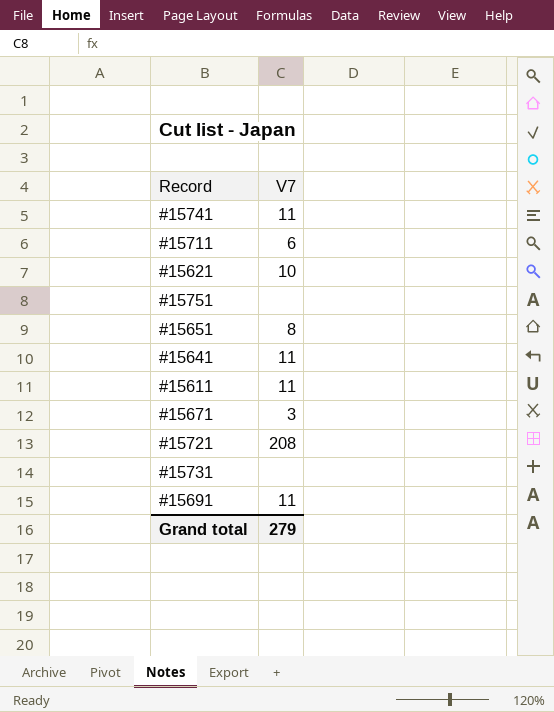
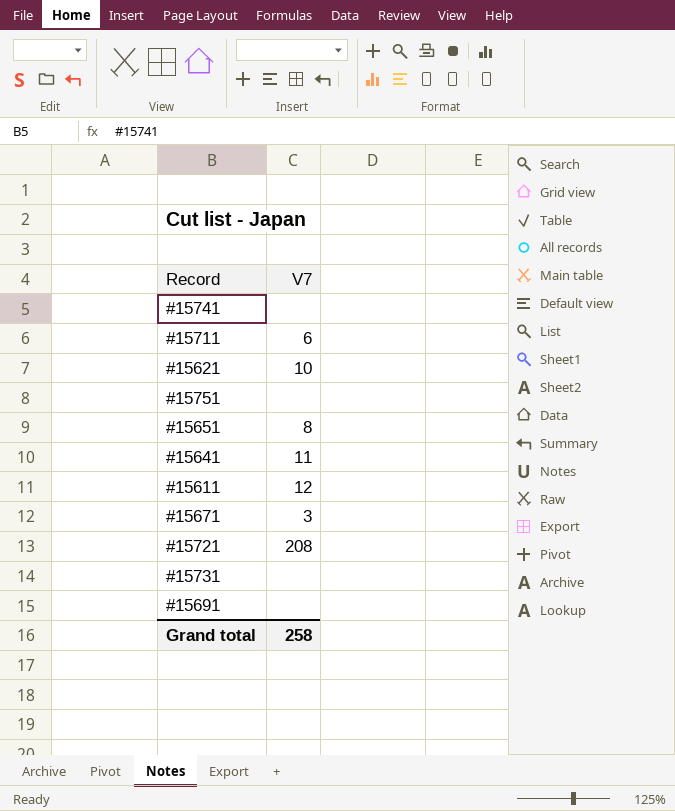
#15741 | V7: 11 -> none
#15611 | V7: 11 -> 12
#15691 | V7: 11 -> none
Grand total | V7: 279 -> 258

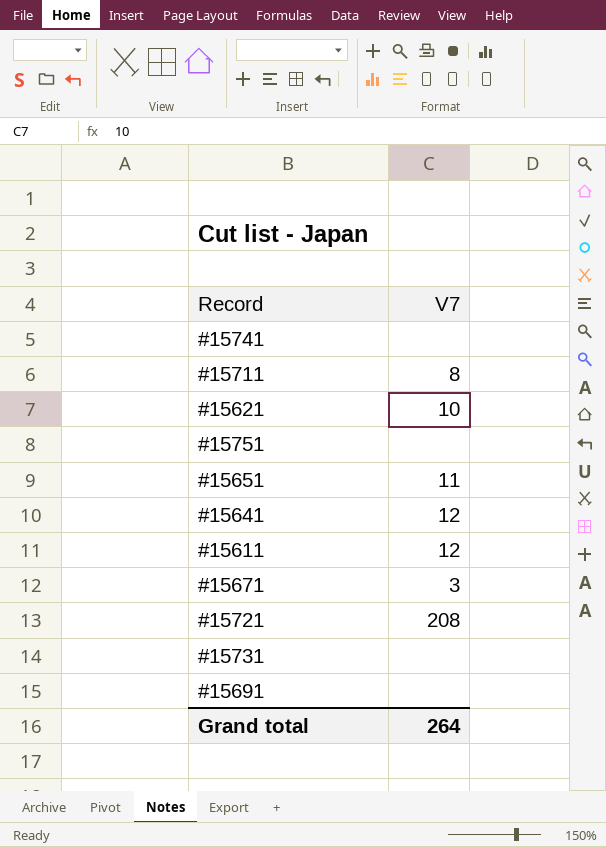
#15711 | V7: 6 -> 8
#15651 | V7: 8 -> 11
#15641 | V7: 11 -> 12
Grand total | V7: 258 -> 264

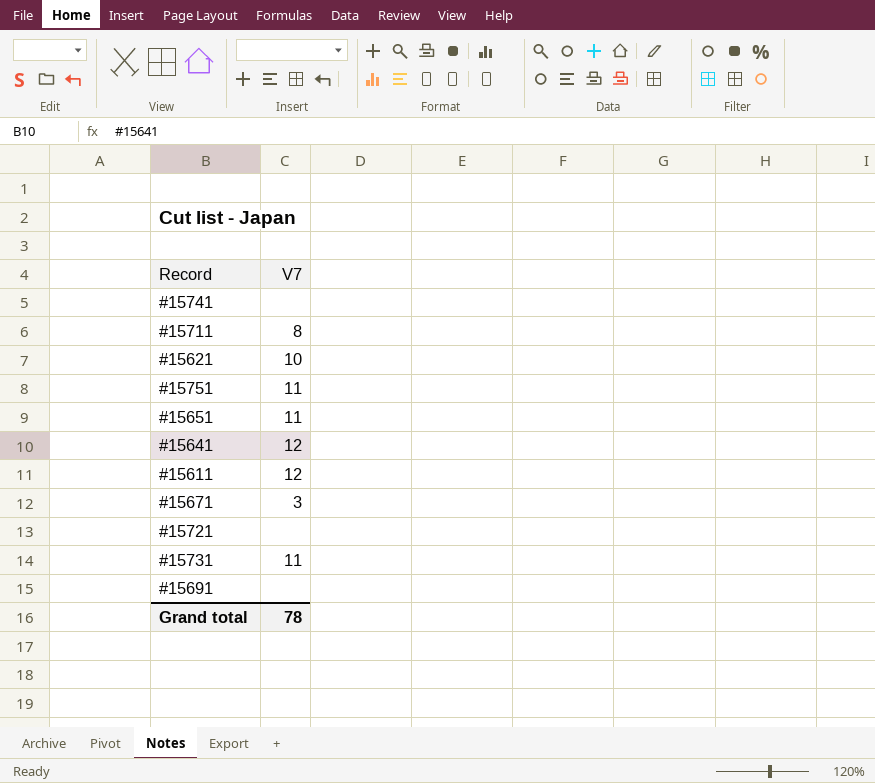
#15751 | V7: none -> 11
#15721 | V7: 208 -> none
#15731 | V7: none -> 11
Grand total | V7: 264 -> 78

